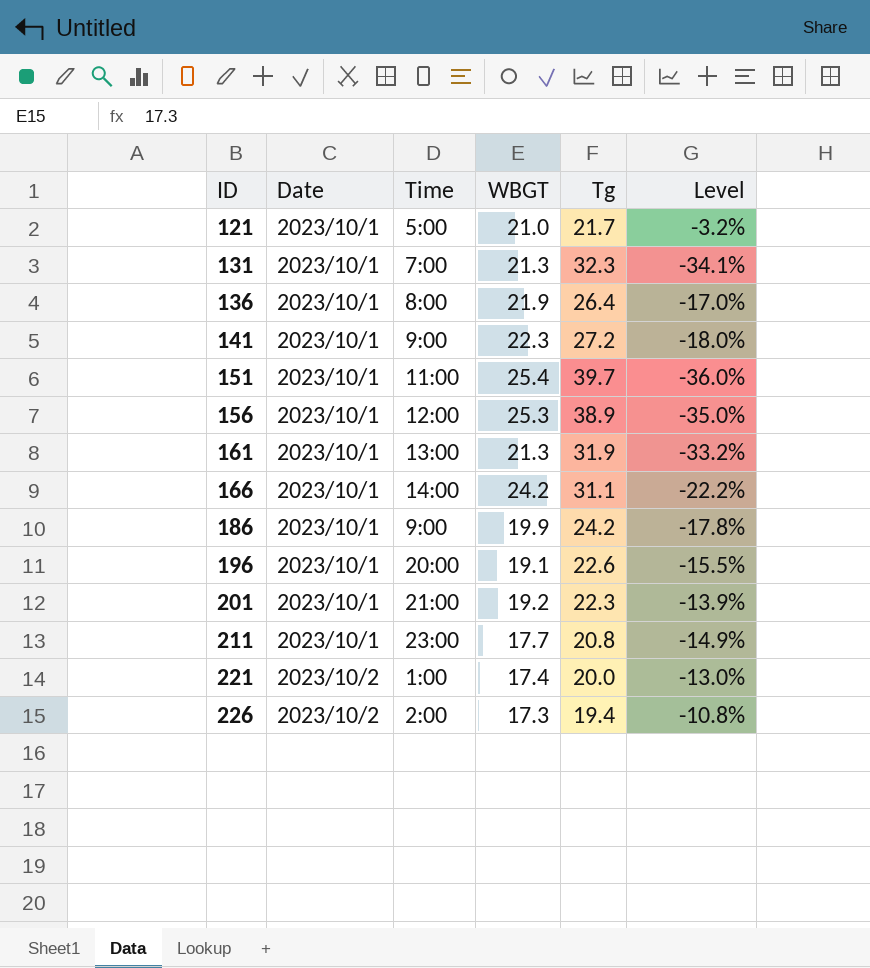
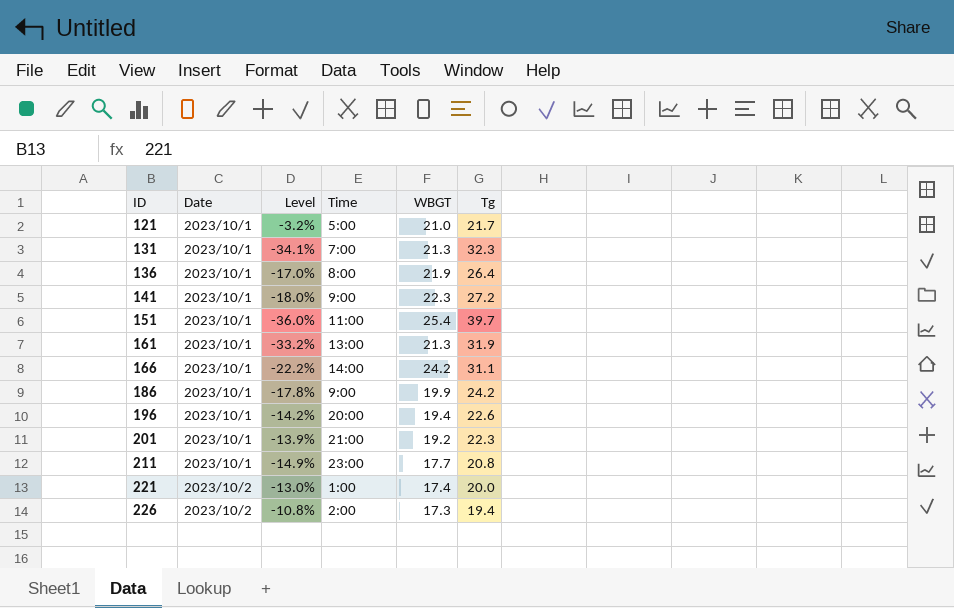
column Level | position: 6 -> 3
row 156: 2023/10/1 | 12:00 | 25.3 | 38.9 | -35.0% -> none
196 | Level: -15.5% -> -14.2%
196 | WBGT: 19.1 -> 19.4

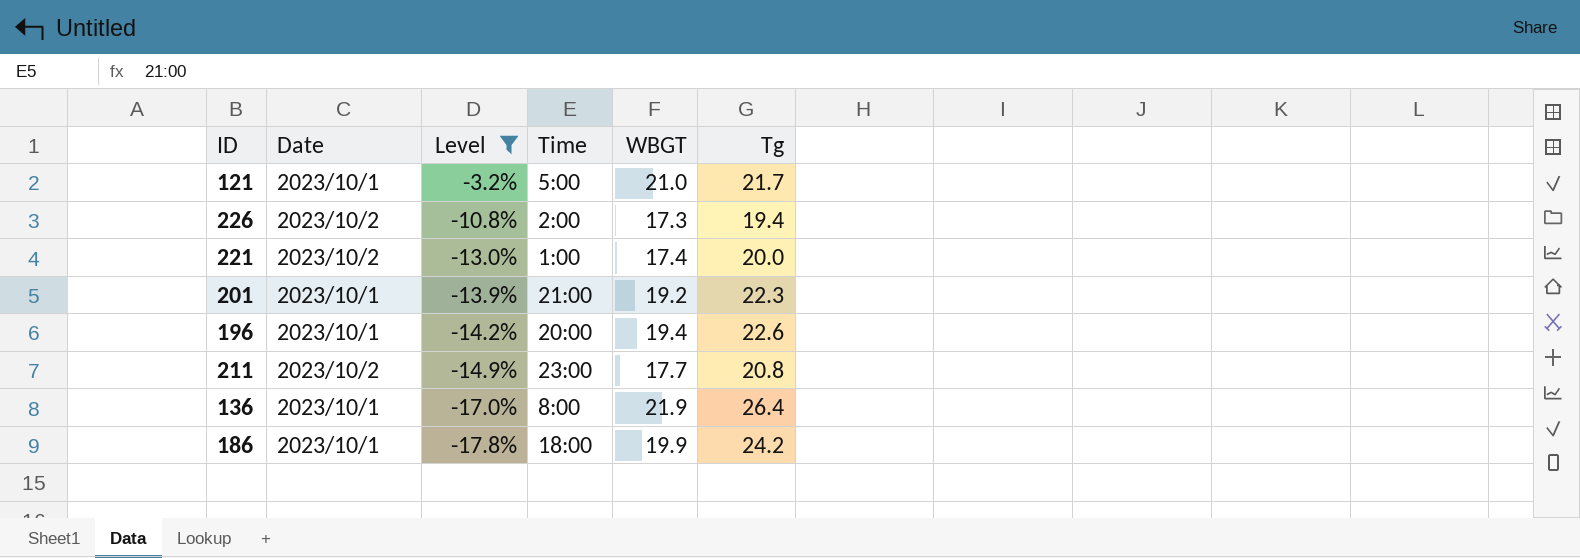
filter: none -> Level >= -17.8%
row order: ID ascending -> Level descending
211 | Date: 2023/10/1 -> 2023/10/2
186 | Time: 9:00 -> 18:00

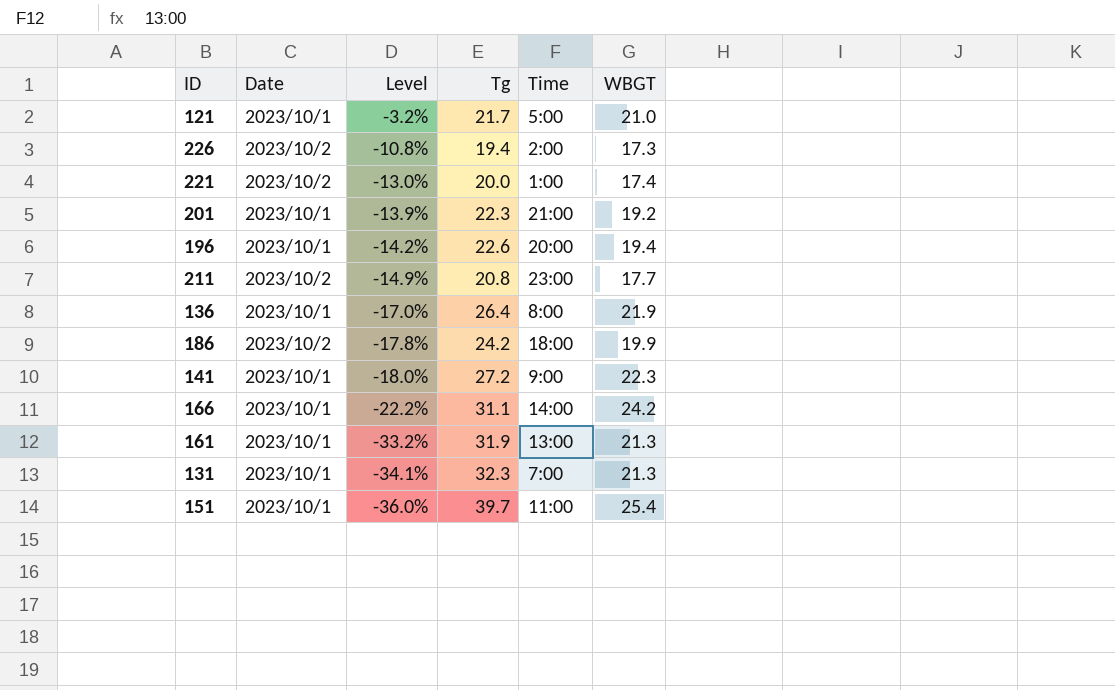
filter: Level >= -17.8% -> none
column Tg | position: 6 -> 4
186 | Date: 2023/10/1 -> 2023/10/2

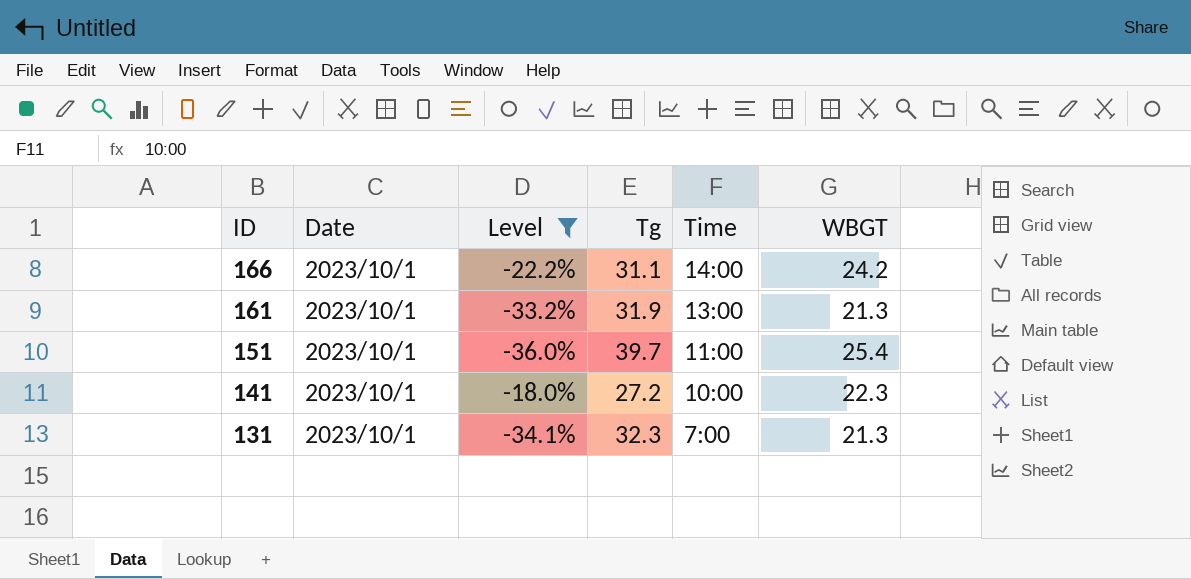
filter: none -> Level <= -18.0%
row order: Level descending -> ID descending
141 | Time: 9:00 -> 10:00

